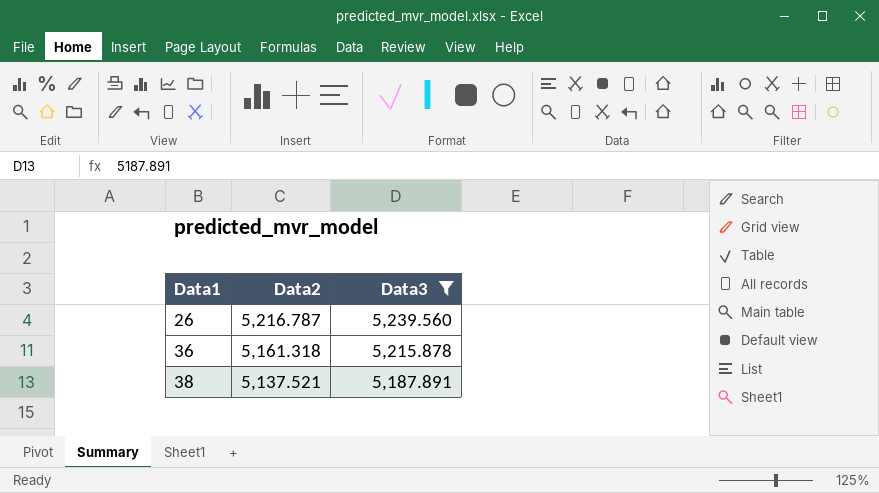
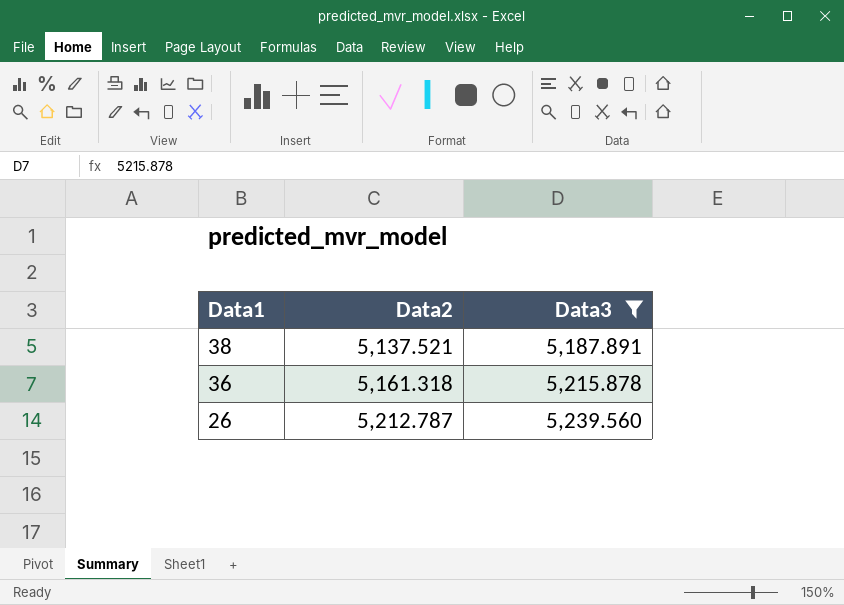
row order: Data1 ascending -> Data1 descending
26 | Data2: 5,216.787 -> 5,212.787

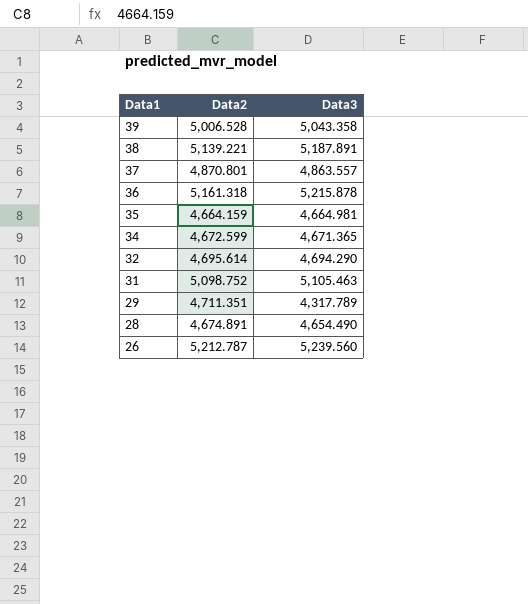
filter: Data3 >= 5,187.891 -> none
38 | Data2: 5,137.521 -> 5,139.221

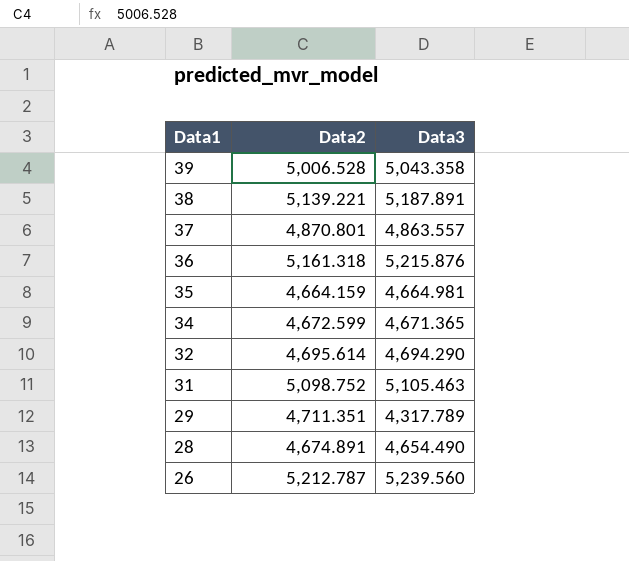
36 | Data3: 5,215.878 -> 5,215.876

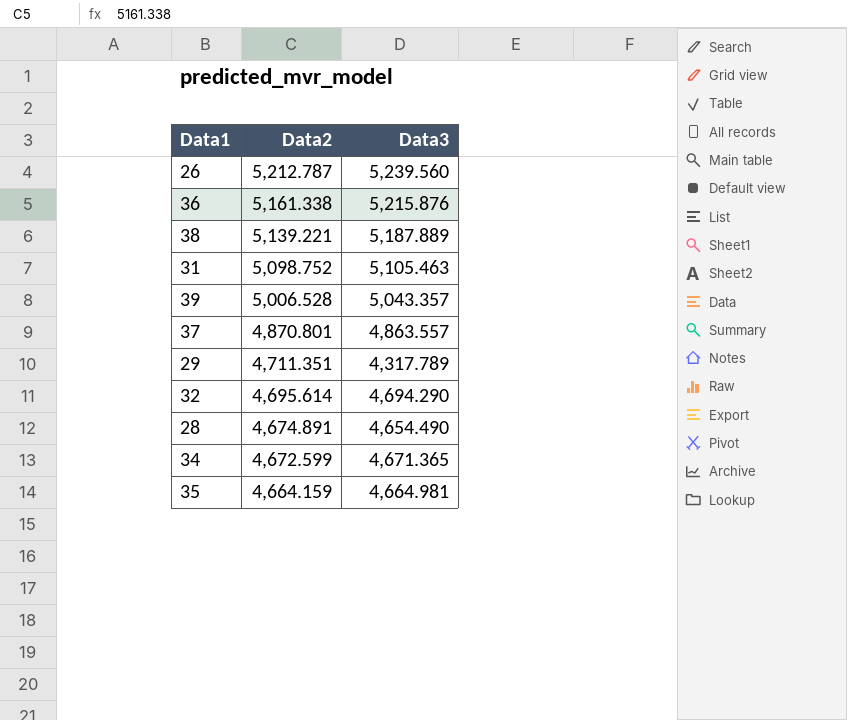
row order: Data1 descending -> Data2 descending
36 | Data2: 5,161.318 -> 5,161.338
38 | Data3: 5,187.891 -> 5,187.889
39 | Data3: 5,043.358 -> 5,043.357

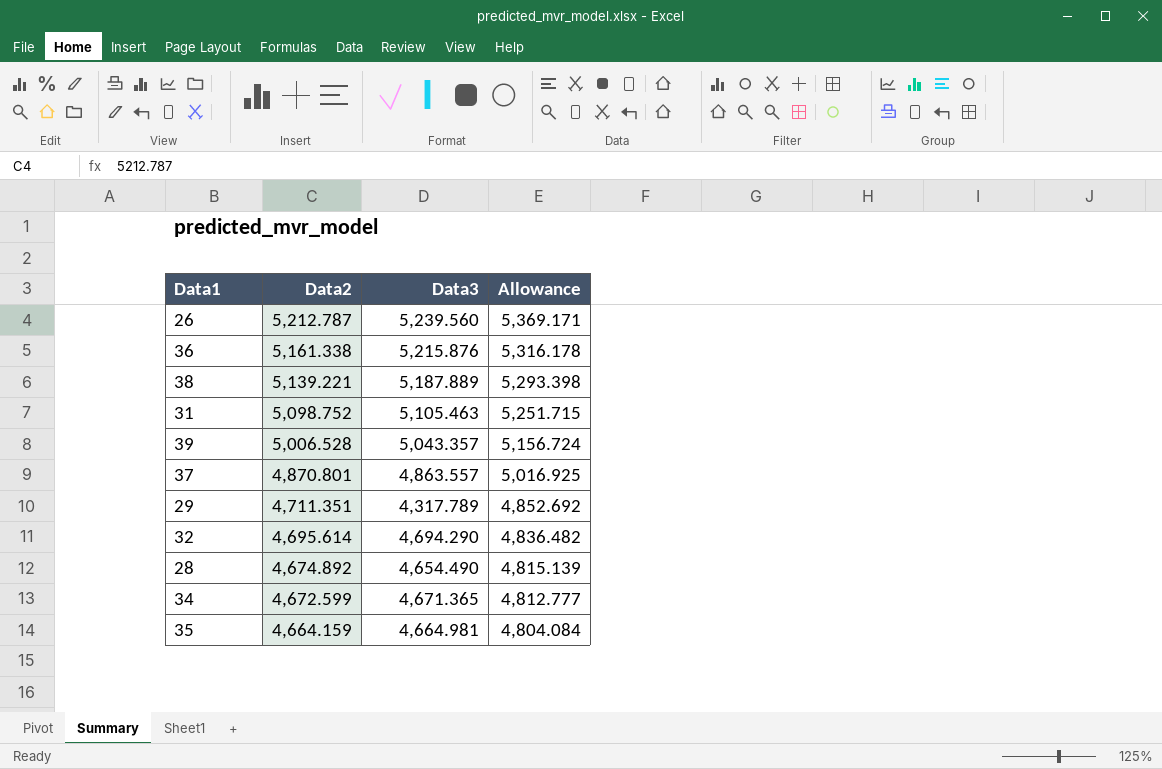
column Allowance | formula: none -> [Data2] * 1.03
28 | Data2: 4,674.891 -> 4,674.892

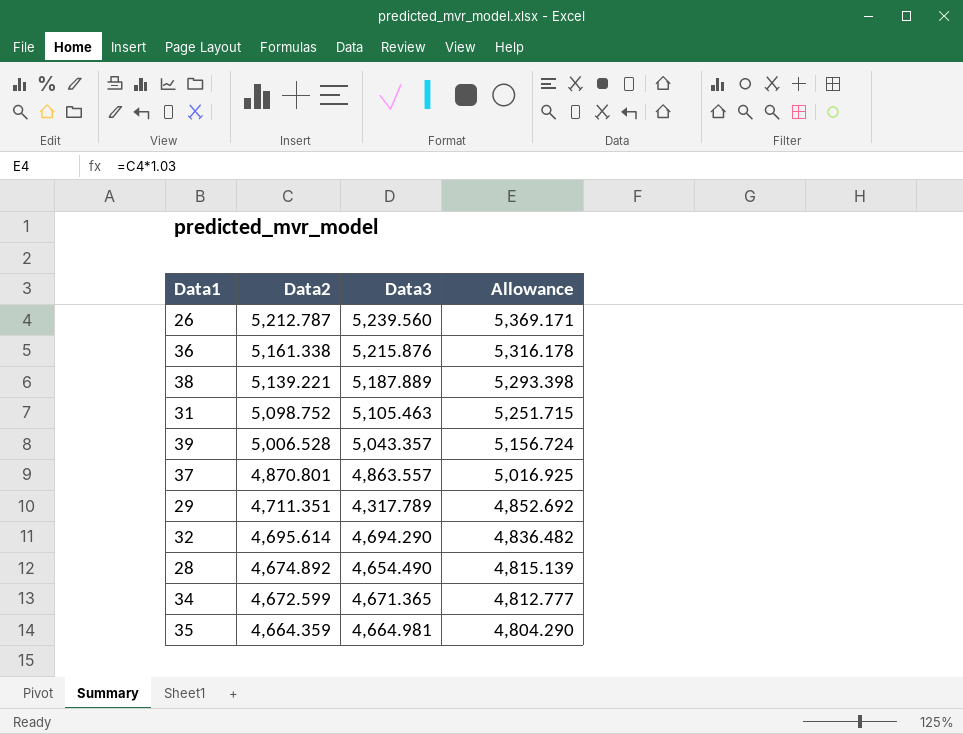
35 | Data2: 4,664.159 -> 4,664.359
35 | Allowance: 4,804.084 -> 4,804.290

